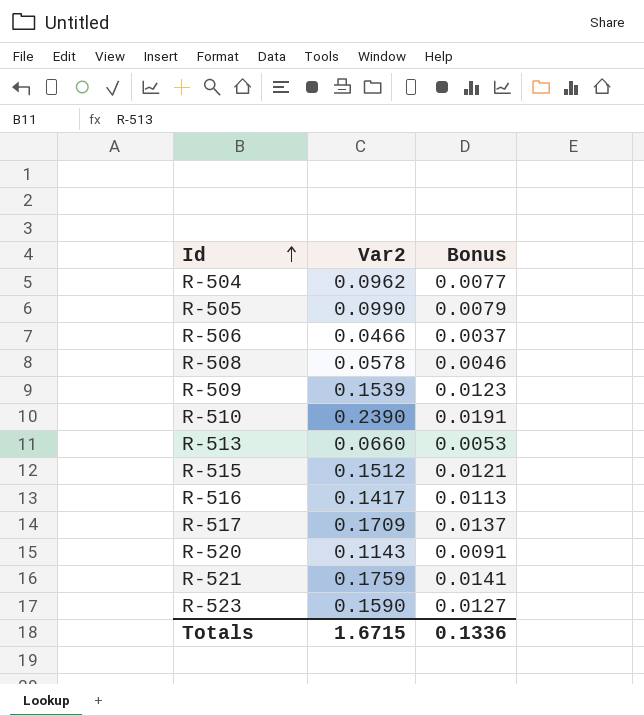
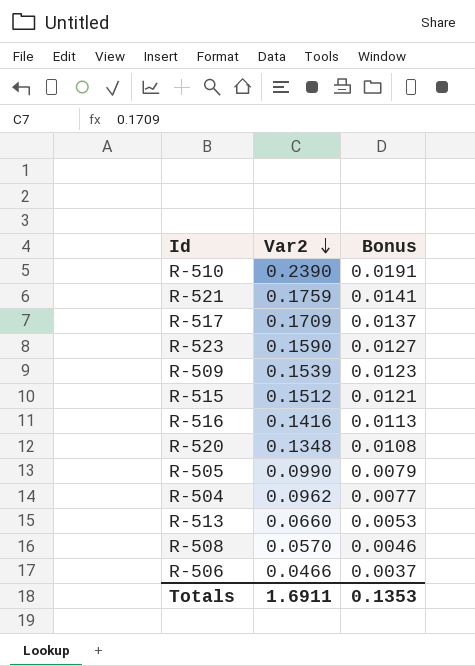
row order: Id ascending -> Var2 descending
R-516 | Var2: 0.1417 -> 0.1416
R-520 | Var2: 0.1143 -> 0.1348
R-520 | Bonus: 0.0091 -> 0.0108
R-508 | Var2: 0.0578 -> 0.0570
Totals | Var2: 1.6715 -> 1.6911
Totals | Bonus: 0.1336 -> 0.1353

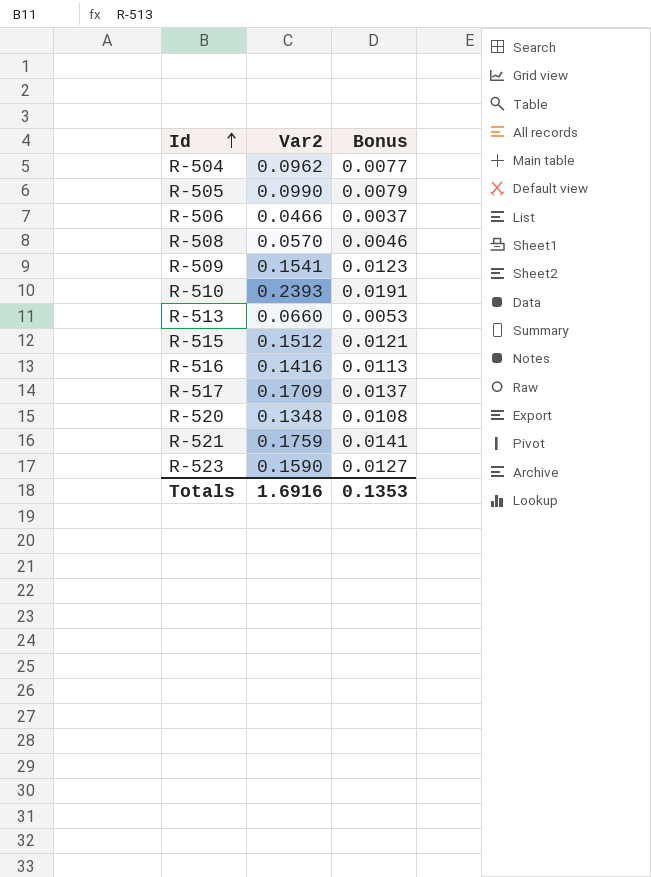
row order: Var2 descending -> Id ascending
R-509 | Var2: 0.1539 -> 0.1541
R-510 | Var2: 0.2390 -> 0.2393
Totals | Var2: 1.6911 -> 1.6916

